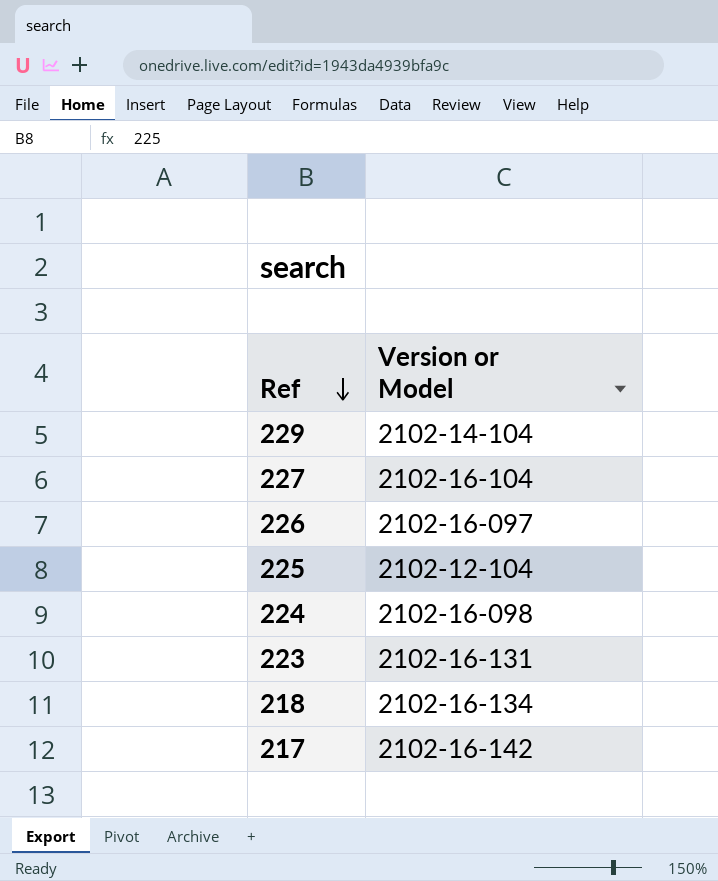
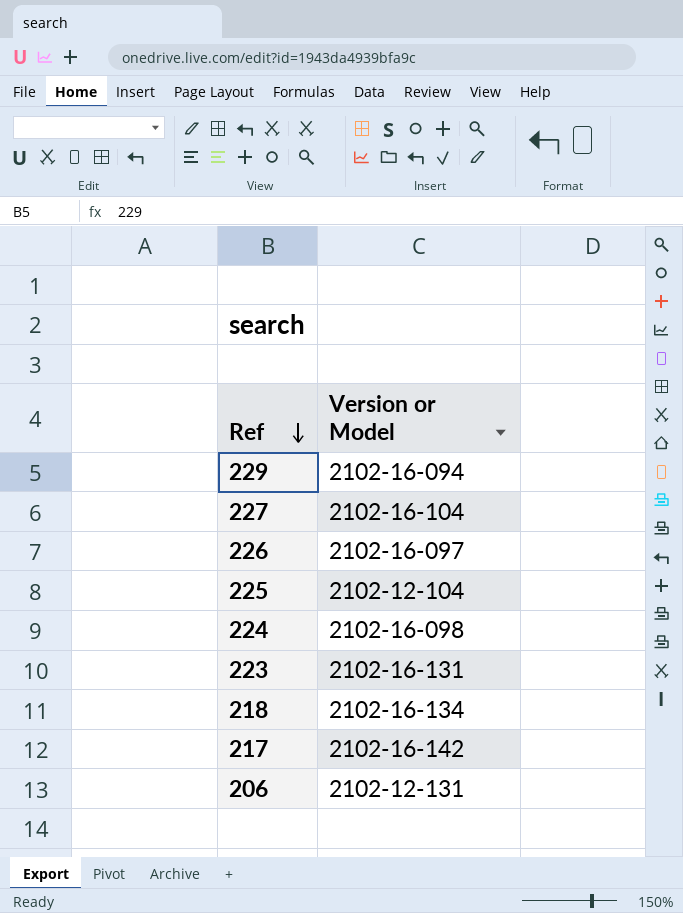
229 | Version or Model: 2102-14-104 -> 2102-16-094
row 206: none -> 2102-12-131

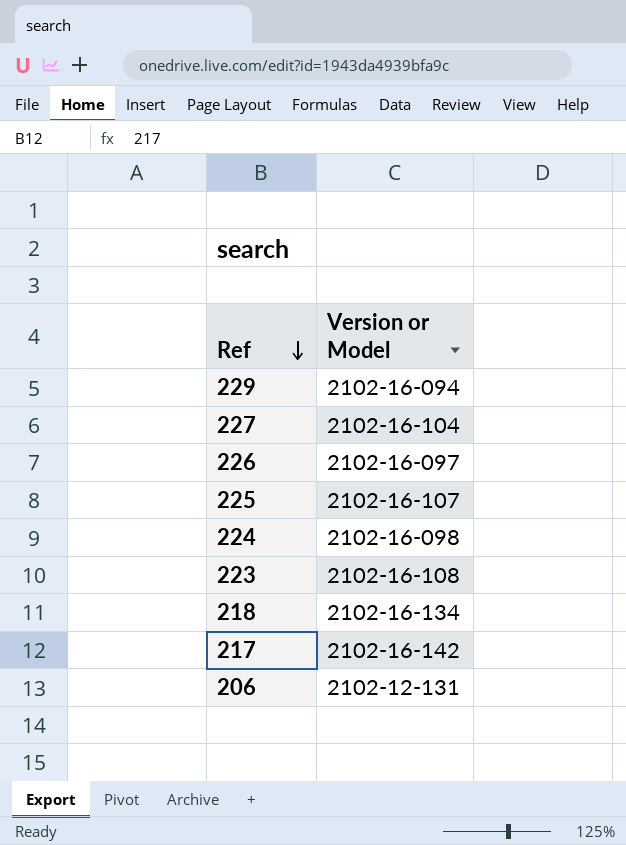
225 | Version or Model: 2102-12-104 -> 2102-16-107
223 | Version or Model: 2102-16-131 -> 2102-16-108

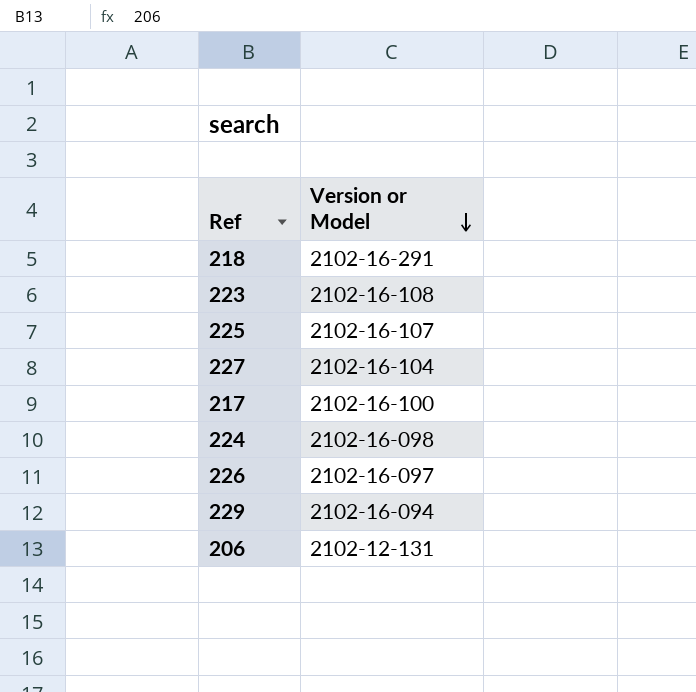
row order: Ref descending -> Version or Model descending
218 | Version or Model: 2102-16-134 -> 2102-16-291
217 | Version or Model: 2102-16-142 -> 2102-16-100

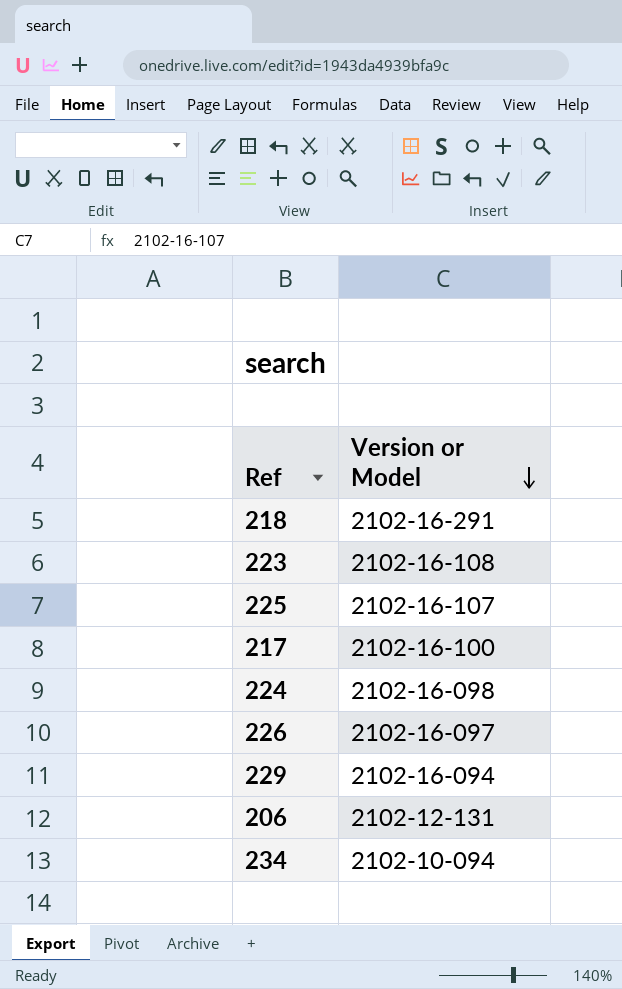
row 227: 2102-16-104 -> none
row 234: none -> 2102-10-094

